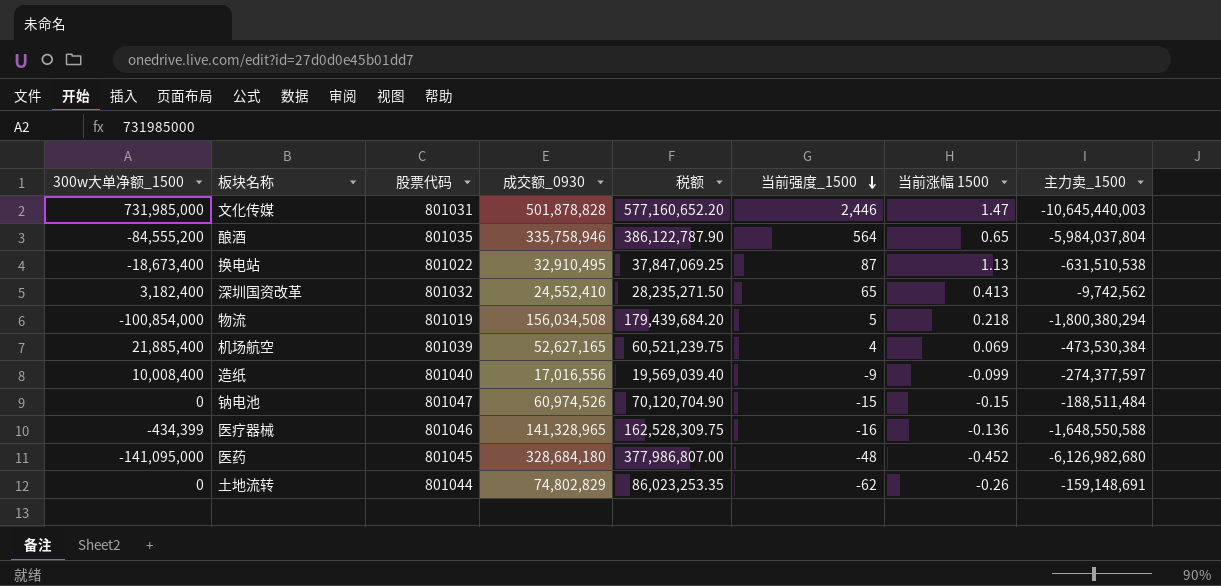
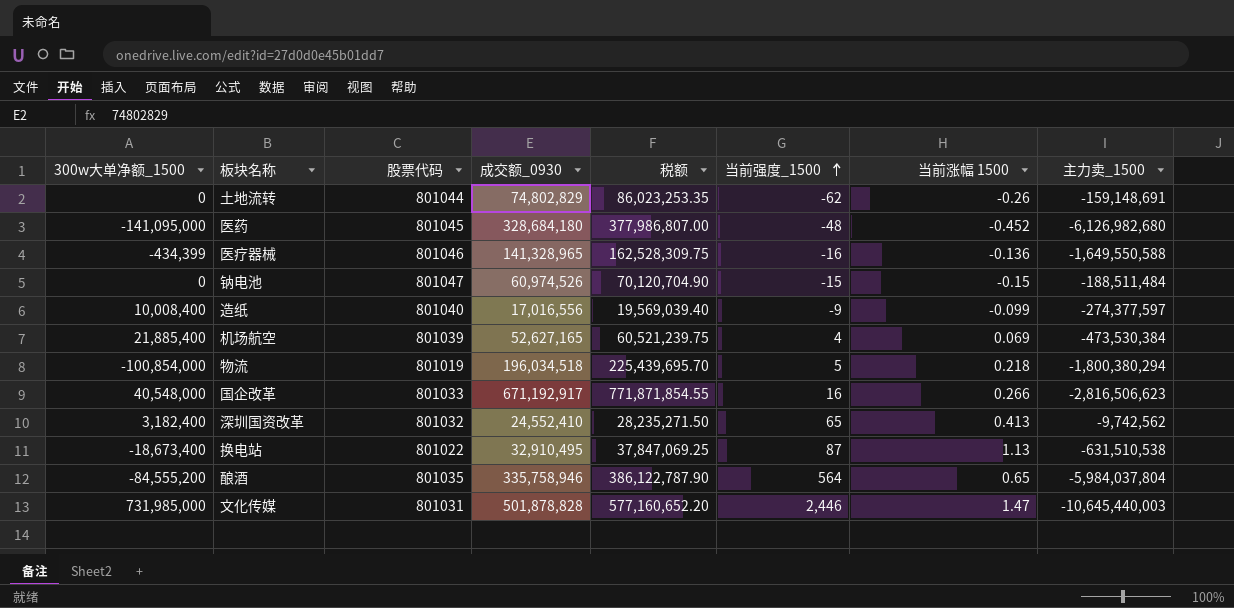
row order: 当前强度_1500 descending -> 当前强度_1500 ascending
医疗器械 | 主力卖_1500: -1,648,550,588 -> -1,649,550,588
物流 | 成交额_0930: 156,034,508 -> 196,034,518
物流 | 税额: 179,439,684.20 -> 225,439,695.70
row 国企改革: none -> 40,548,000 | 801033 | 671,192,917 | 771,871,854.55 | 16 | 0.266 | -2,816,506,623

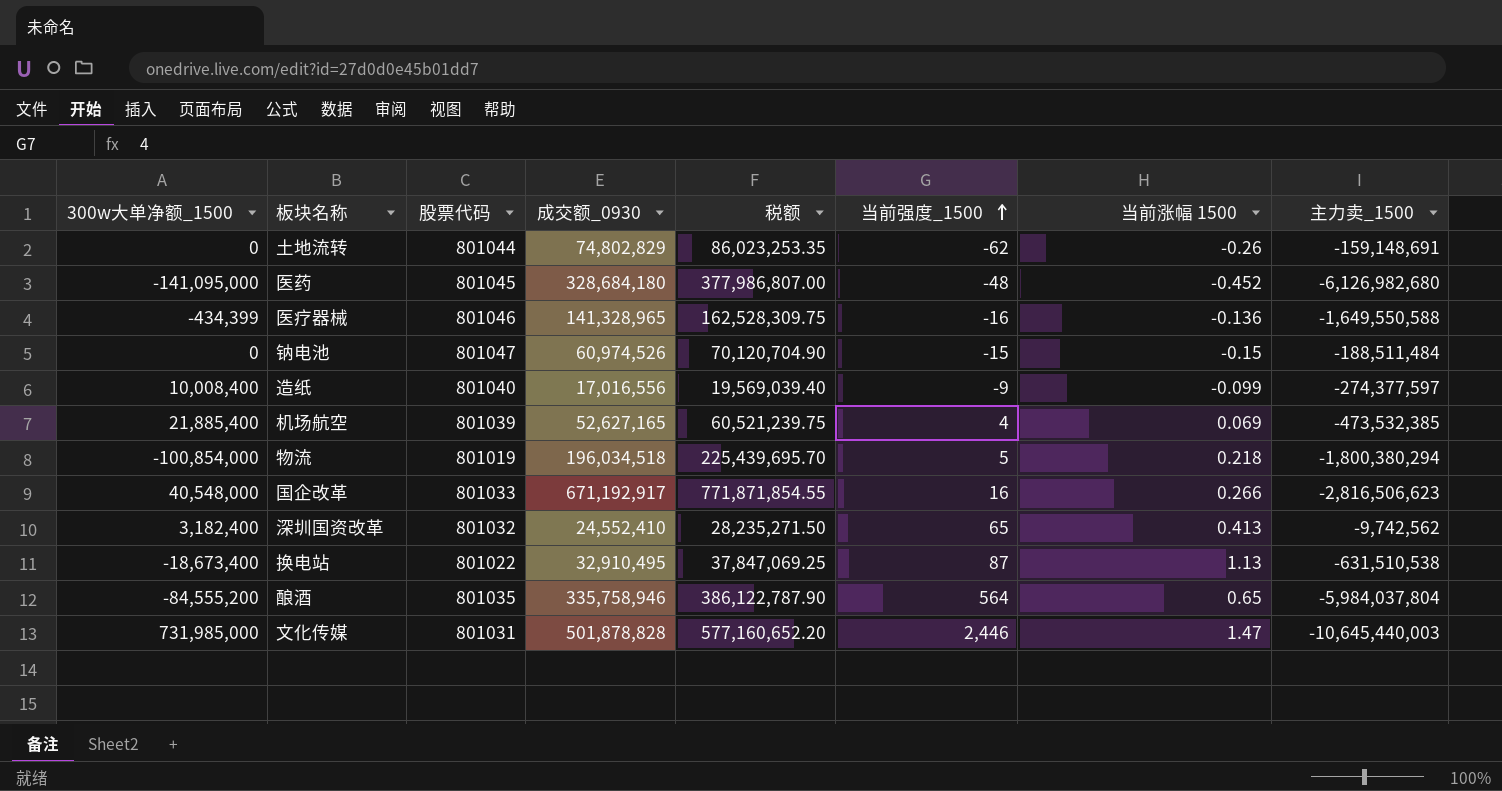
机场航空 | 主力卖_1500: -473,530,384 -> -473,532,385

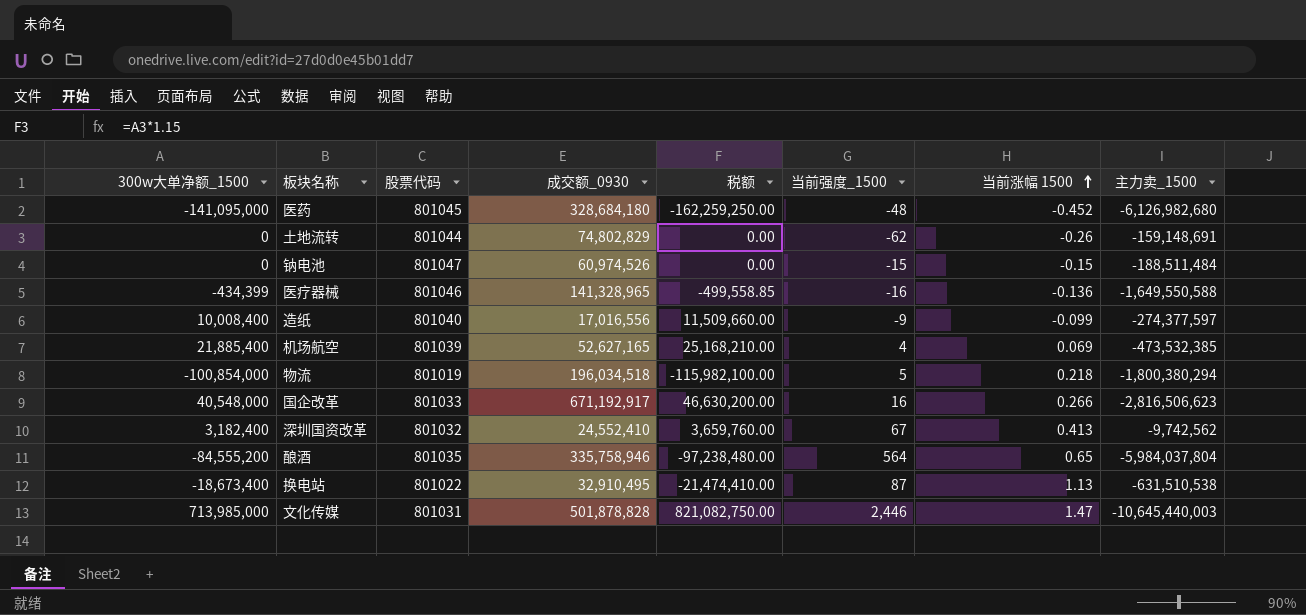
row order: 当前强度_1500 ascending -> 当前涨幅 1500 ascending
column 税额 | formula: [成交额_0930] * 1.15 -> [300w大单净额_1500] * 1.15
深圳国资改革 | 当前强度_1500: 65 -> 67
文化传媒 | 300w大单净额_1500: 731,985,000 -> 713,985,000

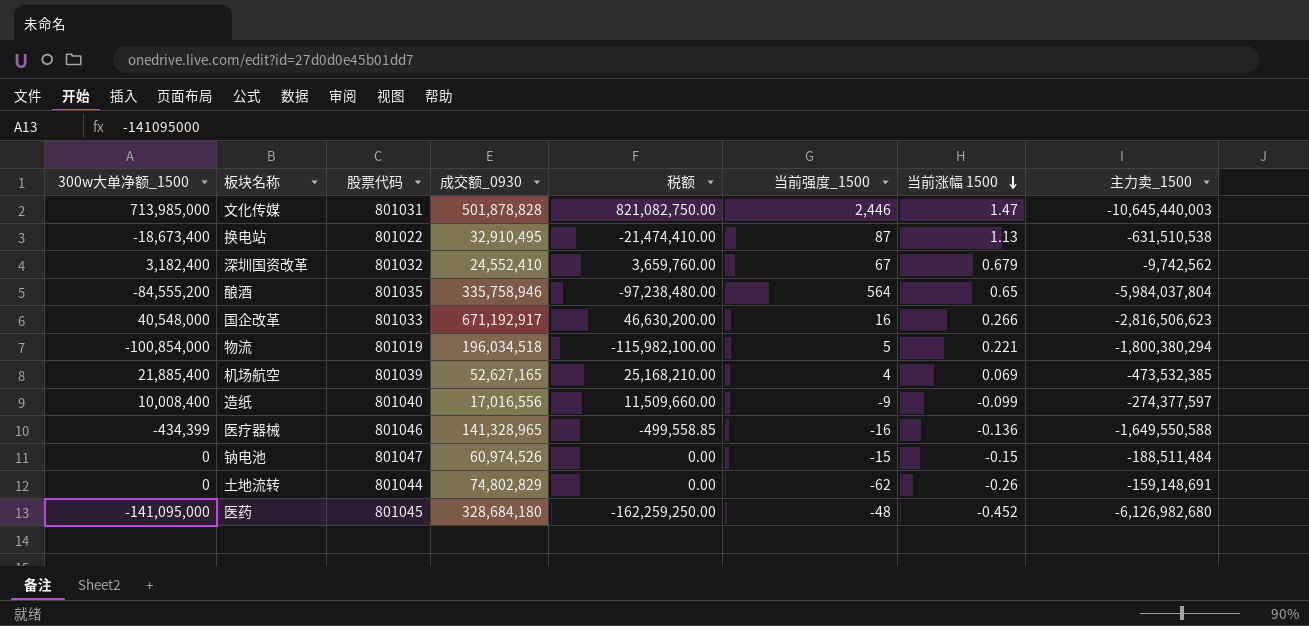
row order: 当前涨幅 1500 ascending -> 当前涨幅 1500 descending
深圳国资改革 | 当前涨幅 1500: 0.413 -> 0.679
物流 | 当前涨幅 1500: 0.218 -> 0.221

